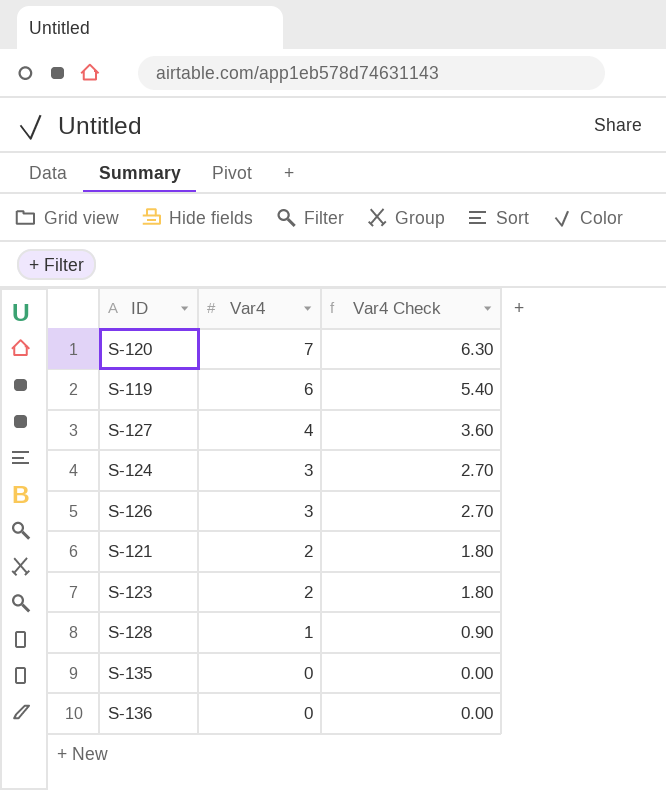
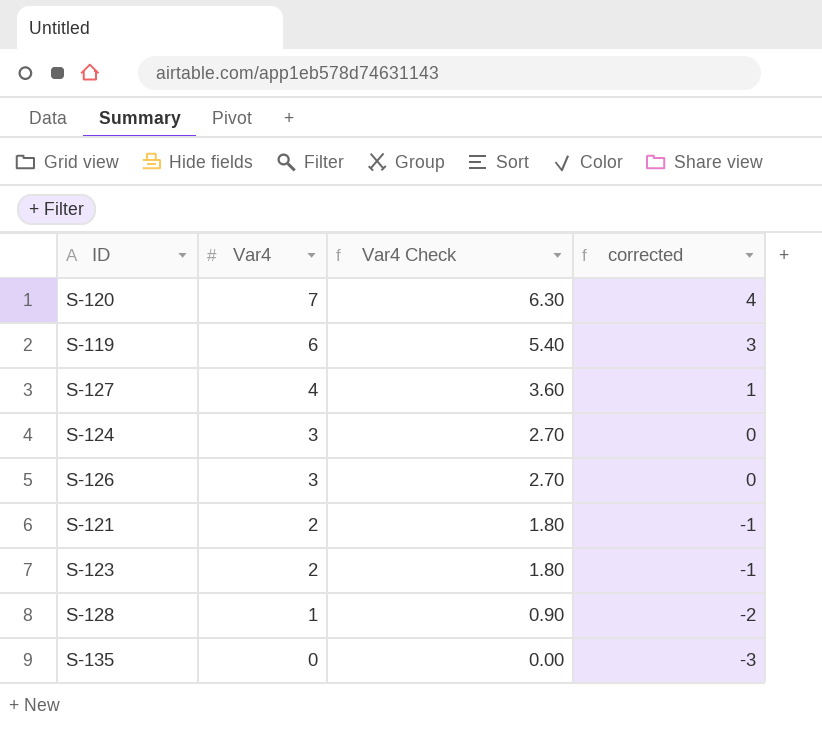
column corrected | formula: none -> [Var4] - 3
row S-136: 0 | 0.00 -> none

